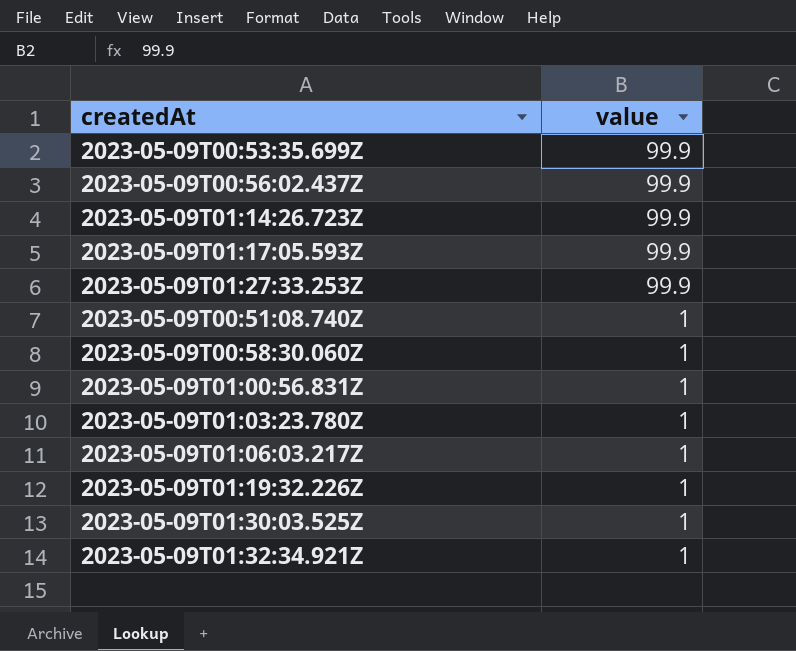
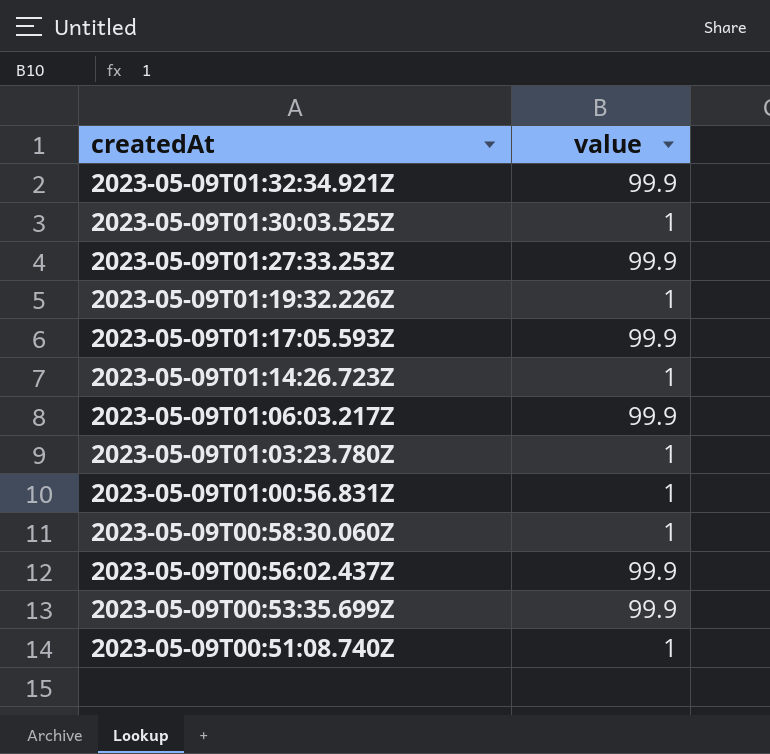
row order: value descending -> createdAt descending
2023-05-09T01:32:34.921Z | value: 1 -> 99.9
2023-05-09T01:14:26.723Z | value: 99.9 -> 1
2023-05-09T01:06:03.217Z | value: 1 -> 99.9

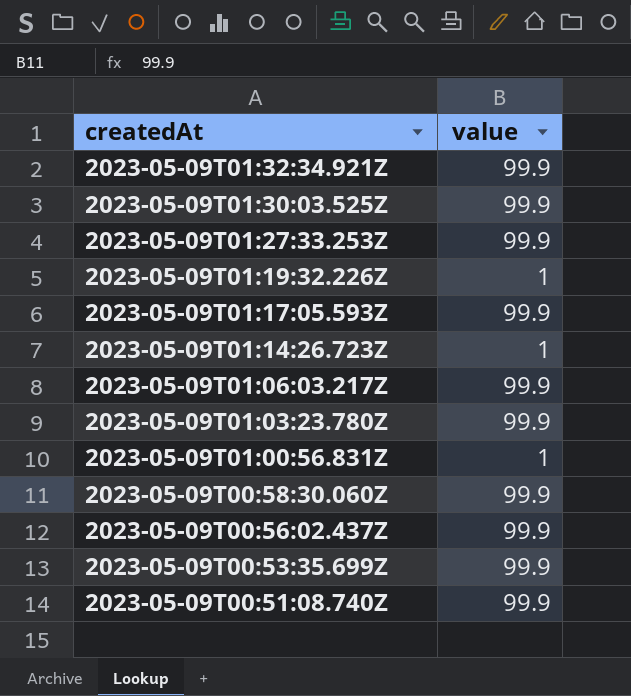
2023-05-09T01:30:03.525Z | value: 1 -> 99.9
2023-05-09T01:03:23.780Z | value: 1 -> 99.9
2023-05-09T00:58:30.060Z | value: 1 -> 99.9
2023-05-09T00:51:08.740Z | value: 1 -> 99.9

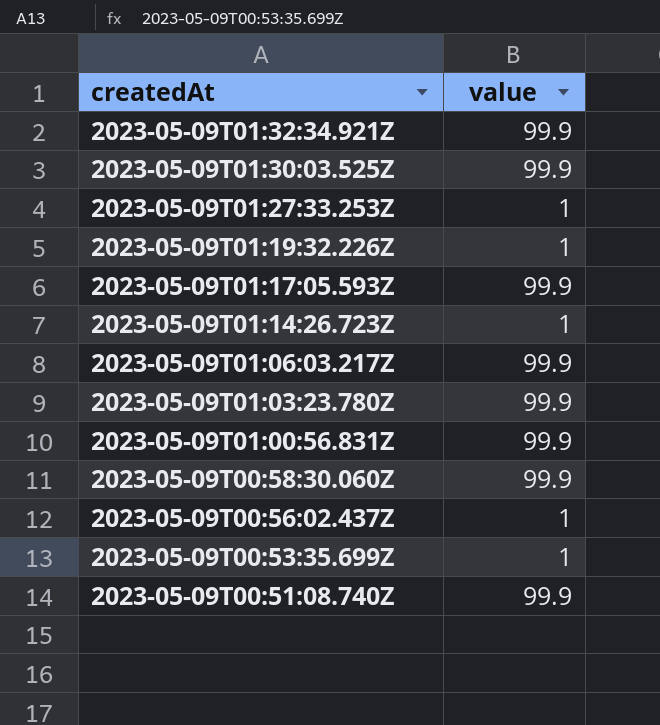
2023-05-09T01:27:33.253Z | value: 99.9 -> 1
2023-05-09T01:00:56.831Z | value: 1 -> 99.9
2023-05-09T00:56:02.437Z | value: 99.9 -> 1
2023-05-09T00:53:35.699Z | value: 99.9 -> 1

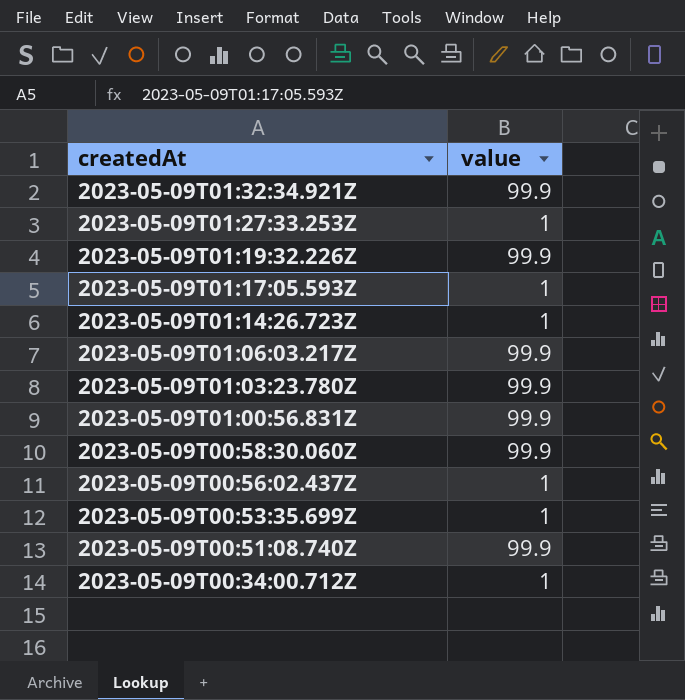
row 2023-05-09T01:30:03.525Z: 99.9 -> none
2023-05-09T01:19:32.226Z | value: 1 -> 99.9
2023-05-09T01:17:05.593Z | value: 99.9 -> 1
row 2023-05-09T00:34:00.712Z: none -> 1

